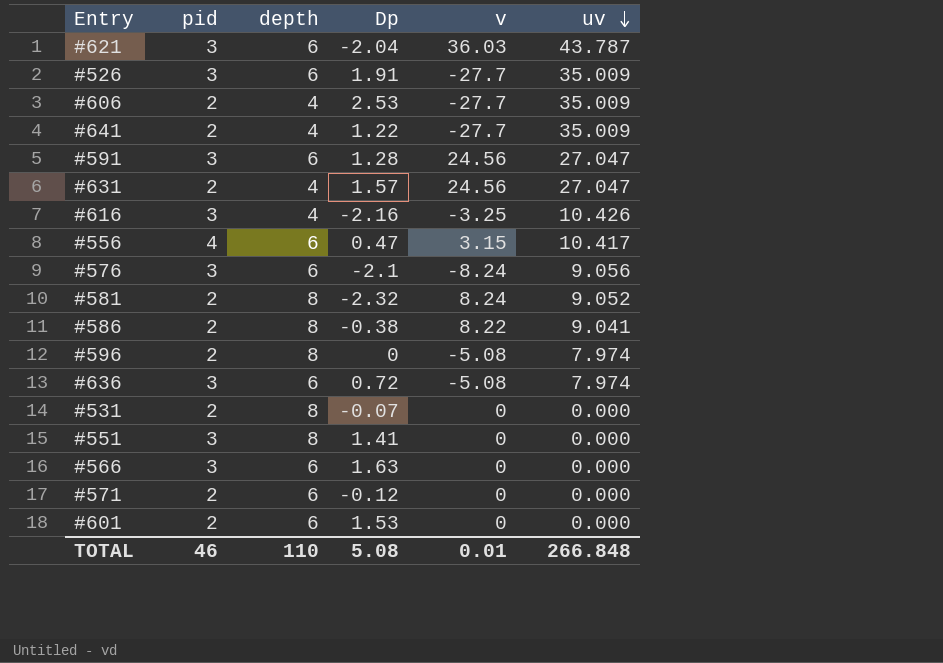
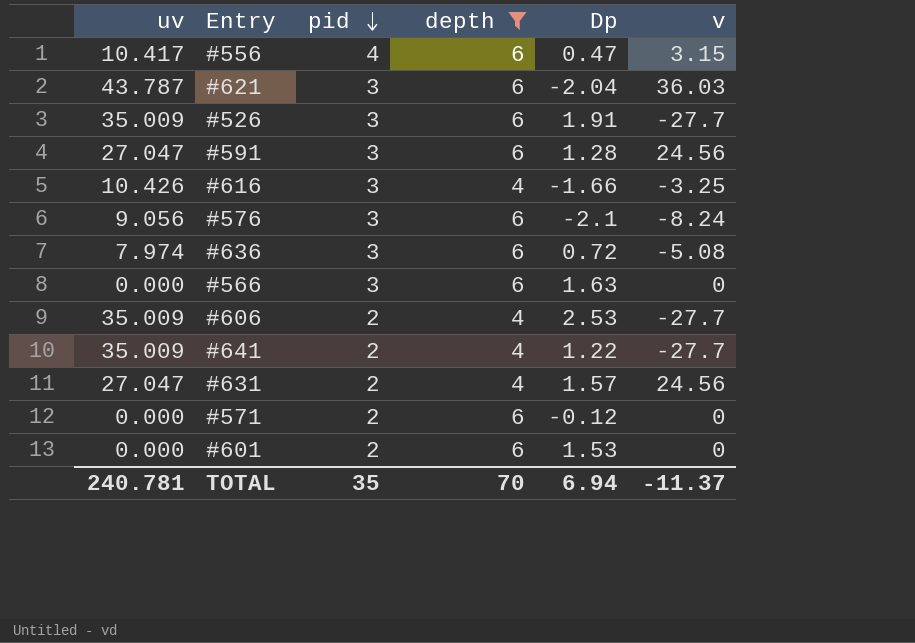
filter: none -> depth != 8
row order: uv descending -> pid descending
column uv | position: 6 -> 1
#616 | Dp: -2.16 -> -1.66
TOTAL | uv: 266.848 -> 240.781
TOTAL | pid: 46 -> 35
TOTAL | depth: 110 -> 70
TOTAL | Dp: 5.08 -> 6.94
TOTAL | v: 0.01 -> -11.37

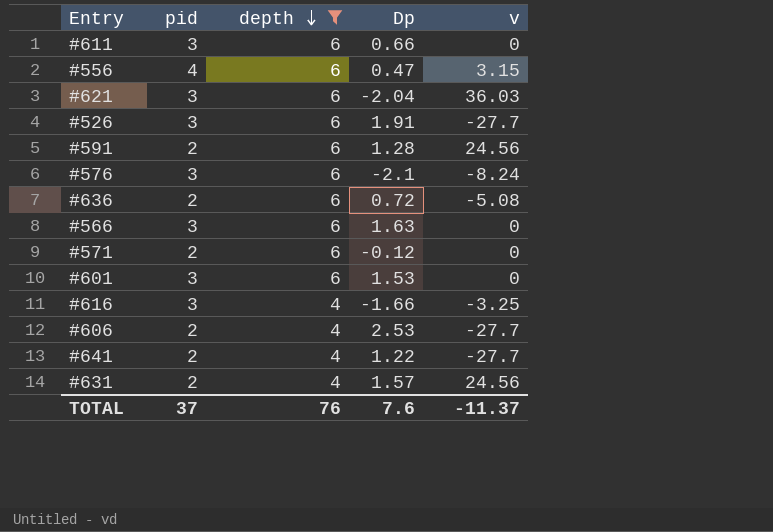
row order: pid descending -> depth descending
column uv | position: 1 -> none
row #611: none -> 3 | 6 | 0.66 | 0
#591 | pid: 3 -> 2
#636 | pid: 3 -> 2
#601 | pid: 2 -> 3
TOTAL | pid: 35 -> 37
TOTAL | depth: 70 -> 76
TOTAL | Dp: 6.94 -> 7.6

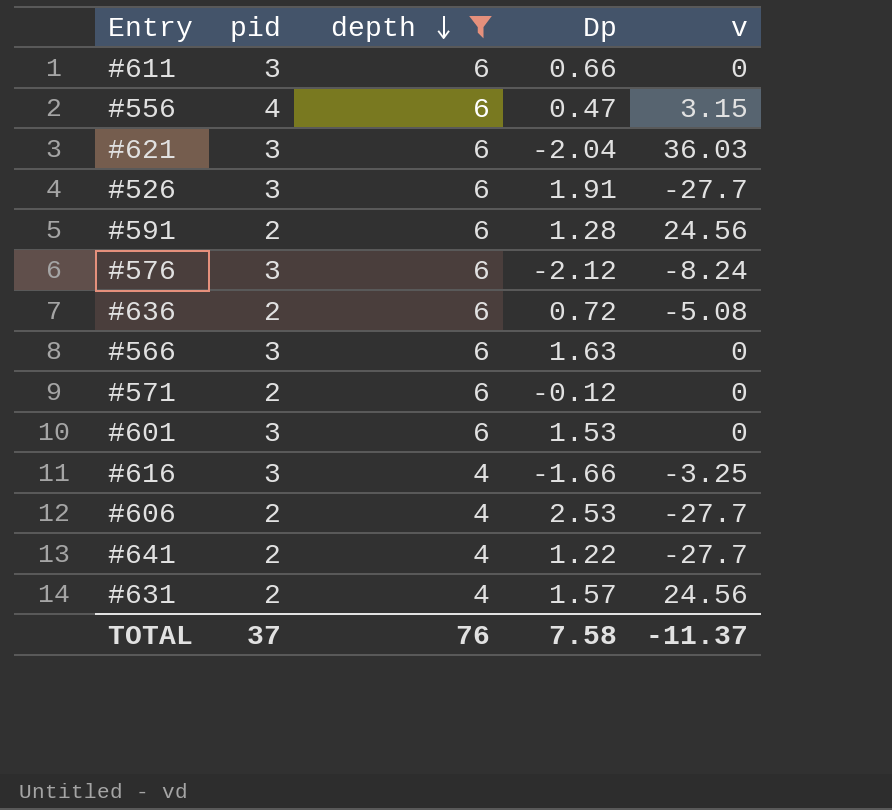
#576 | Dp: -2.1 -> -2.12
TOTAL | Dp: 7.6 -> 7.58

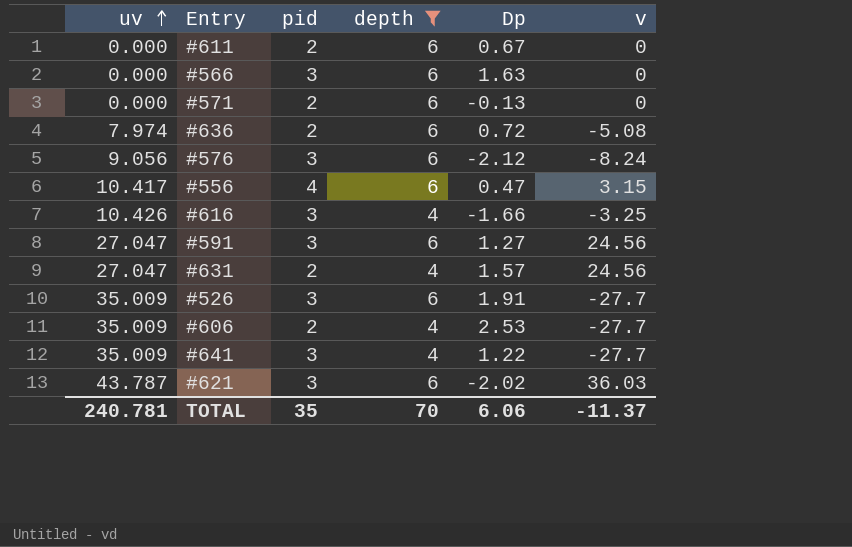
row order: depth descending -> uv ascending
column uv | position: none -> 1
row #601: 3 | 6 | 1.53 | 0 -> none
#611 | pid: 3 -> 2
#611 | Dp: 0.66 -> 0.67
#571 | Dp: -0.12 -> -0.13
#591 | pid: 2 -> 3
#591 | Dp: 1.28 -> 1.27
#641 | pid: 2 -> 3
#621 | Dp: -2.04 -> -2.02
TOTAL | pid: 37 -> 35
TOTAL | depth: 76 -> 70
TOTAL | Dp: 7.58 -> 6.06

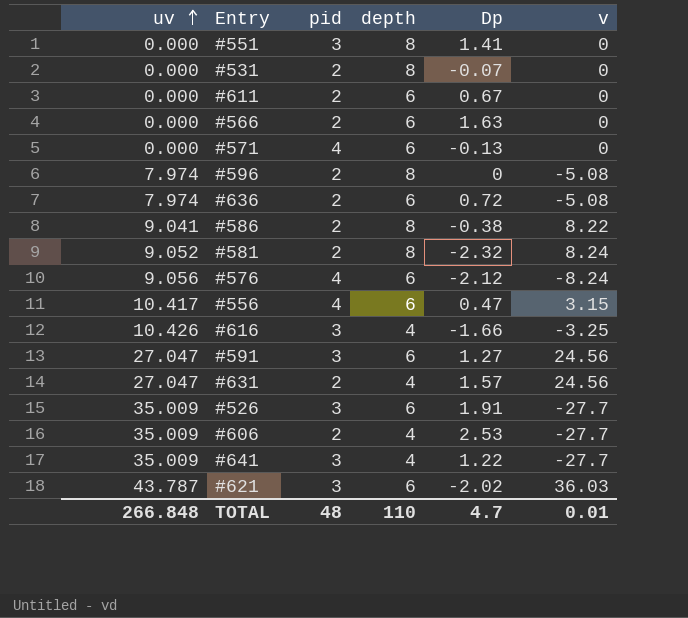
filter: depth != 8 -> none
#566 | pid: 3 -> 2
#571 | pid: 2 -> 4
#576 | pid: 3 -> 4
TOTAL | uv: 240.781 -> 266.848
TOTAL | pid: 35 -> 48
TOTAL | depth: 70 -> 110
TOTAL | Dp: 6.06 -> 4.7
TOTAL | v: -11.37 -> 0.01

